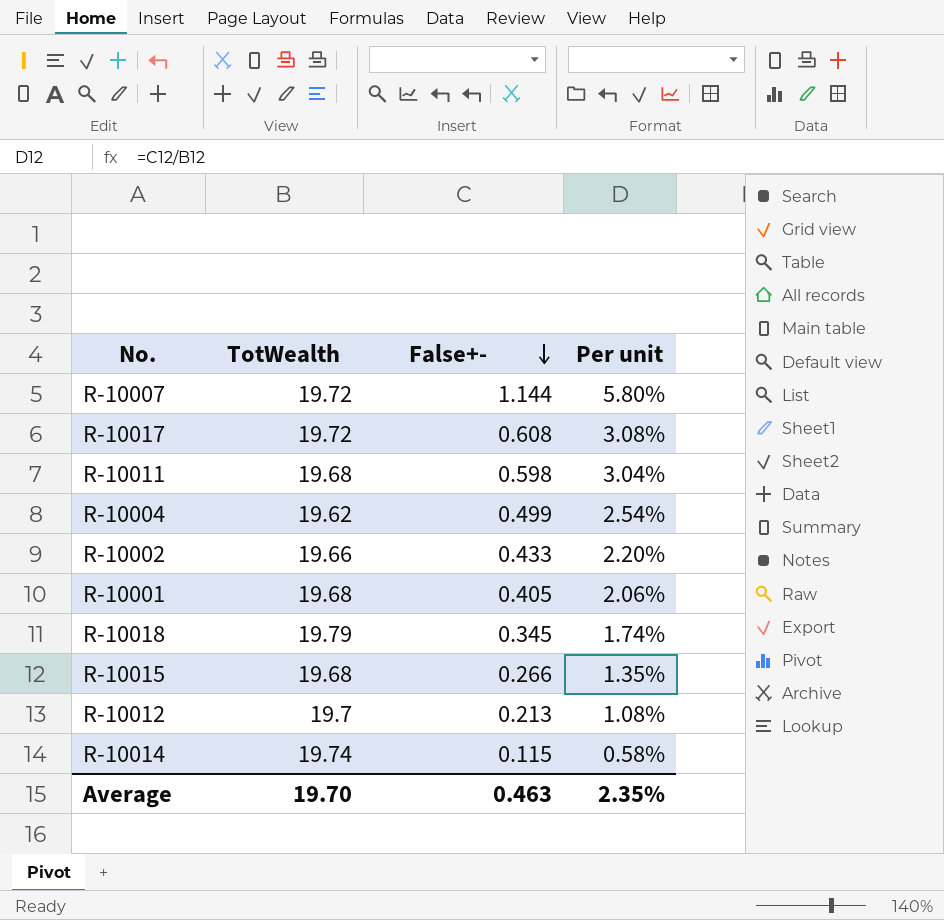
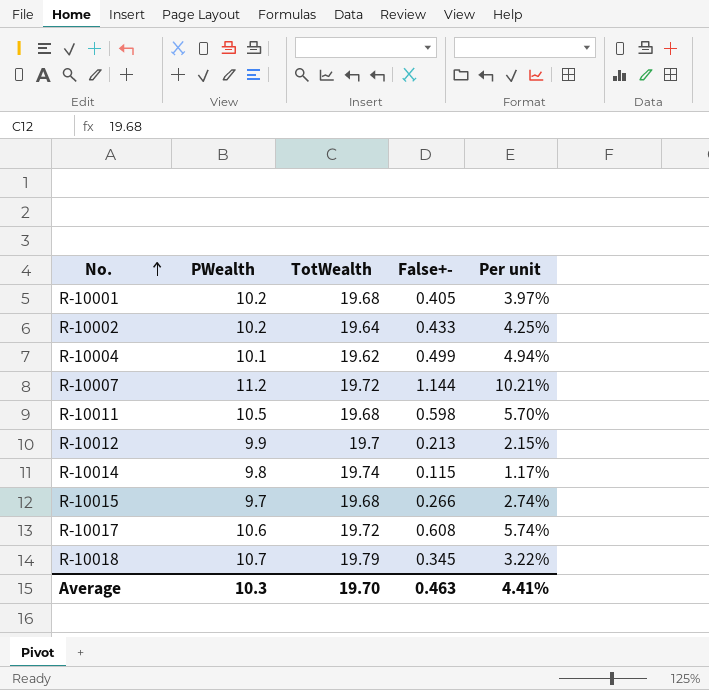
row order: False+- descending -> No. ascending
column PWealth | position: none -> 2
column Per unit | formula: [False+-] / [TotWealth] -> [False+-] / [PWealth]
R-10002 | TotWealth: 19.66 -> 19.64
Average | Per unit: 2.35% -> 4.41%

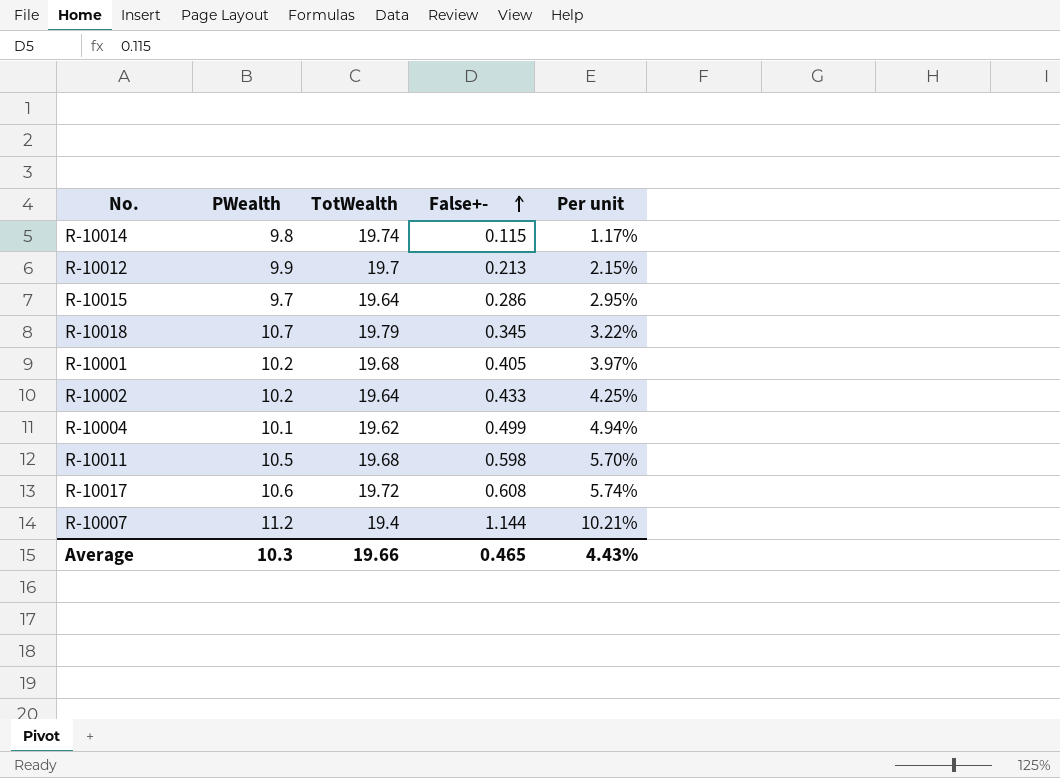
row order: No. ascending -> False+- ascending
R-10015 | TotWealth: 19.68 -> 19.64
R-10015 | False+-: 0.266 -> 0.286
R-10015 | Per unit: 2.74% -> 2.95%
R-10007 | TotWealth: 19.72 -> 19.4
Average | TotWealth: 19.70 -> 19.66
Average | False+-: 0.463 -> 0.465
Average | Per unit: 4.41% -> 4.43%

